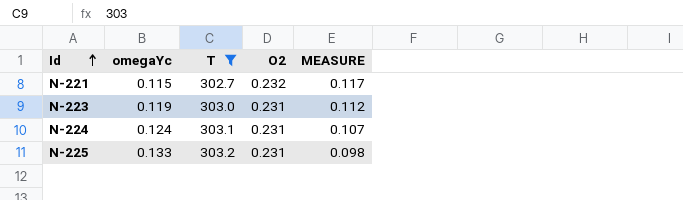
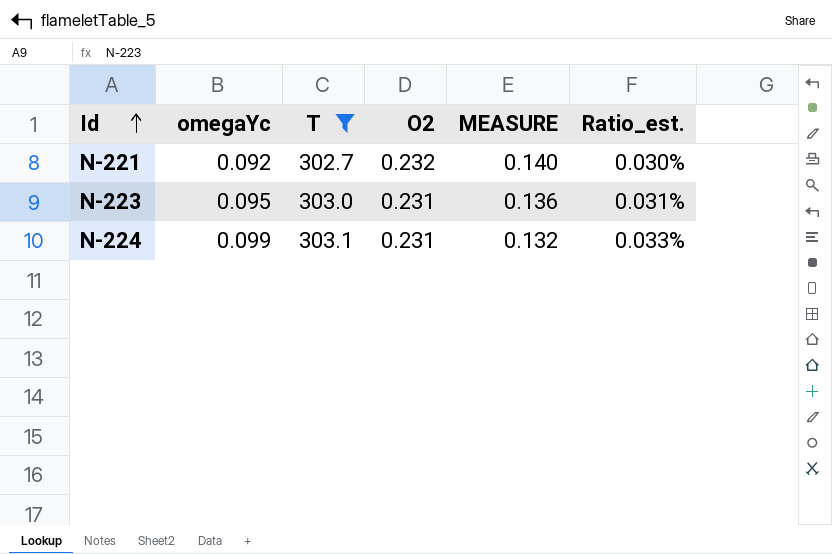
column Ratio_est. | formula: none -> [omegaYc] / [T]
row N-225: 0.133 | 303.2 | 0.231 | 0.098 -> none
N-221 | omegaYc: 0.115 -> 0.092
N-221 | MEASURE: 0.117 -> 0.140
N-223 | omegaYc: 0.119 -> 0.095
N-223 | MEASURE: 0.112 -> 0.136
N-224 | omegaYc: 0.124 -> 0.099
N-224 | MEASURE: 0.107 -> 0.132

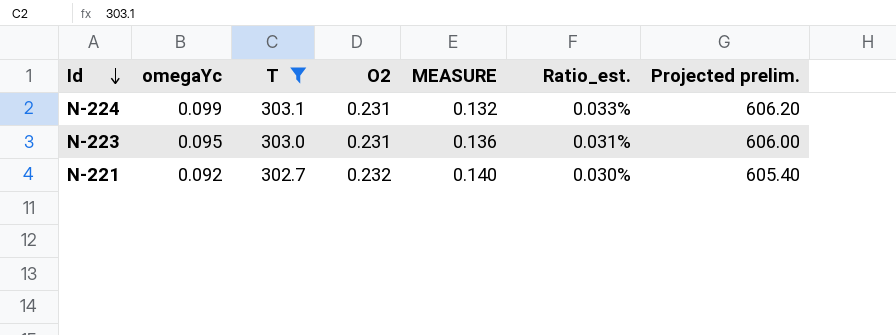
row order: Id ascending -> Id descending
column Projected prelim. | formula: none -> [T] * 2

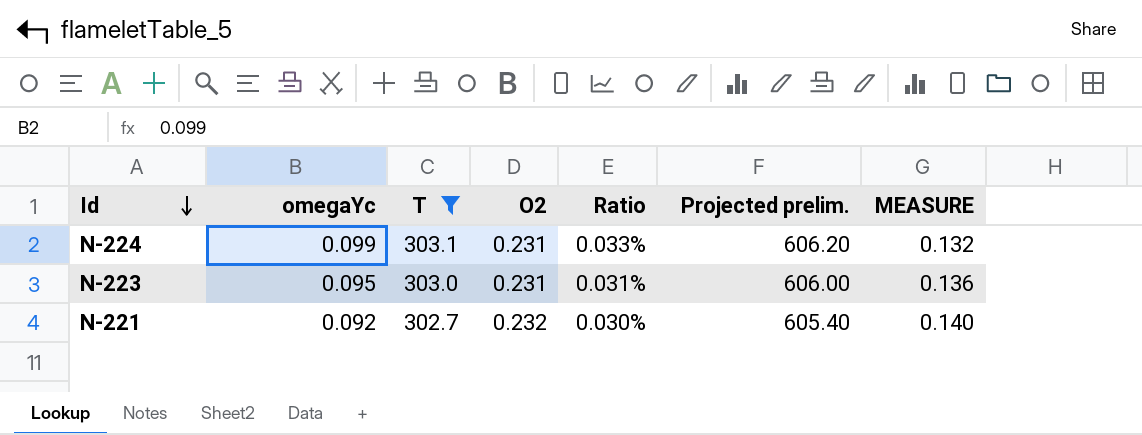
column name: Ratio_est. -> Ratio
column MEASURE | position: 5 -> 7

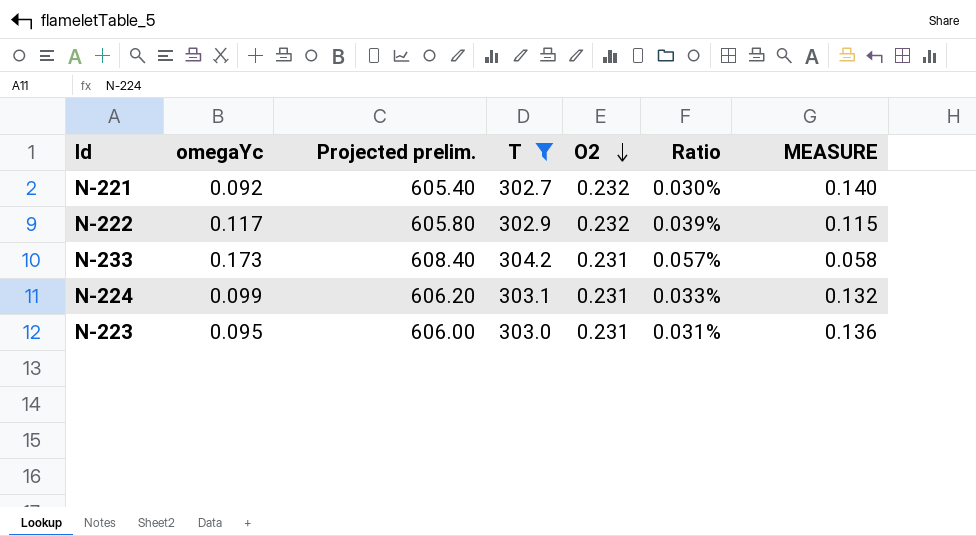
row order: Id descending -> O2 descending
column Projected prelim. | position: 6 -> 3
row N-222: none -> 0.117 | 605.80 | 302.9 | 0.232 | 0.039% | 0.115
row N-233: none -> 0.173 | 608.40 | 304.2 | 0.231 | 0.057% | 0.058

